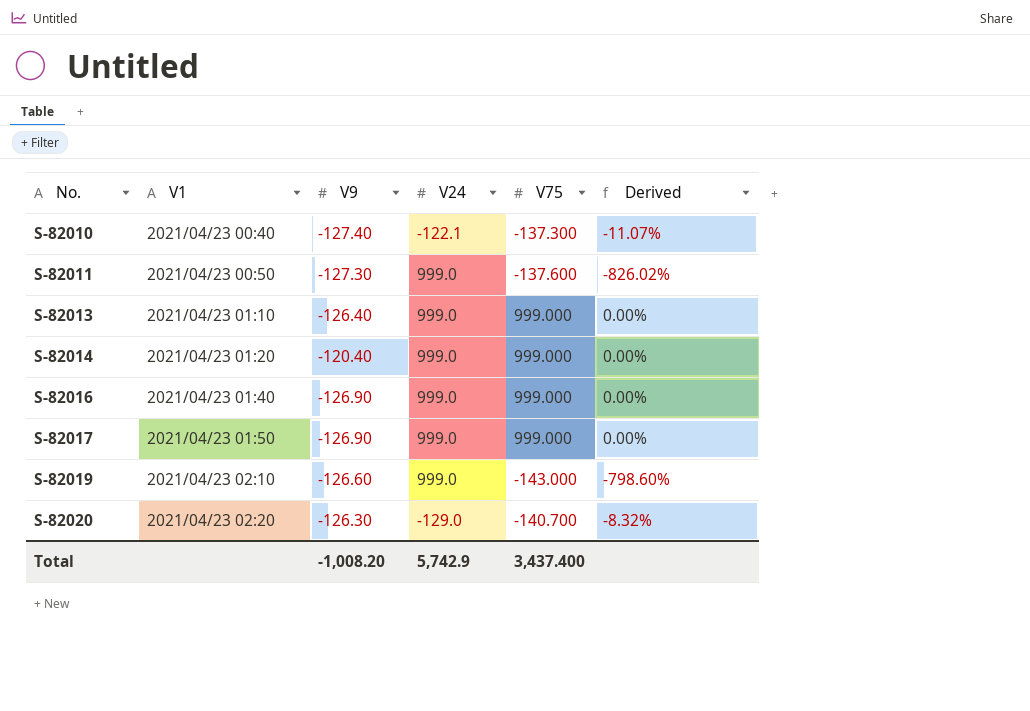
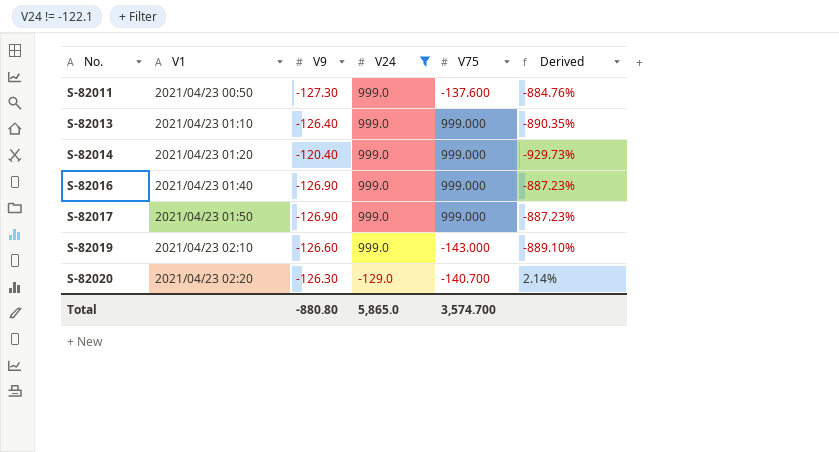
filter: none -> V24 != -122.1
column Derived | formula: ([V24] - [V75]) / [V75] -> ([V24] - [V9]) / [V9]
Total | V9: -1,008.20 -> -880.80
Total | V24: 5,742.9 -> 5,865.0
Total | V75: 3,437.400 -> 3,574.700

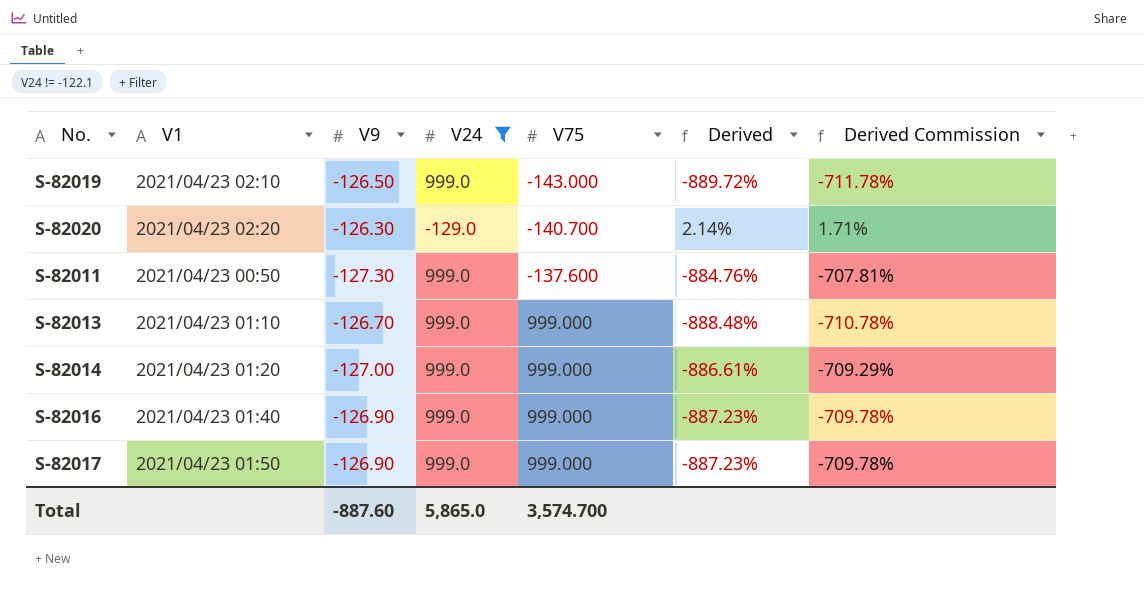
row order: No. ascending -> V75 ascending
column Derived Commission | formula: none -> [Derived] * 0.8
S-82019 | V9: -126.60 -> -126.50
S-82019 | Derived: -889.10% -> -889.72%
S-82013 | V9: -126.40 -> -126.70
S-82013 | Derived: -890.35% -> -888.48%
S-82014 | V9: -120.40 -> -127.00
S-82014 | Derived: -929.73% -> -886.61%
Total | V9: -880.80 -> -887.60

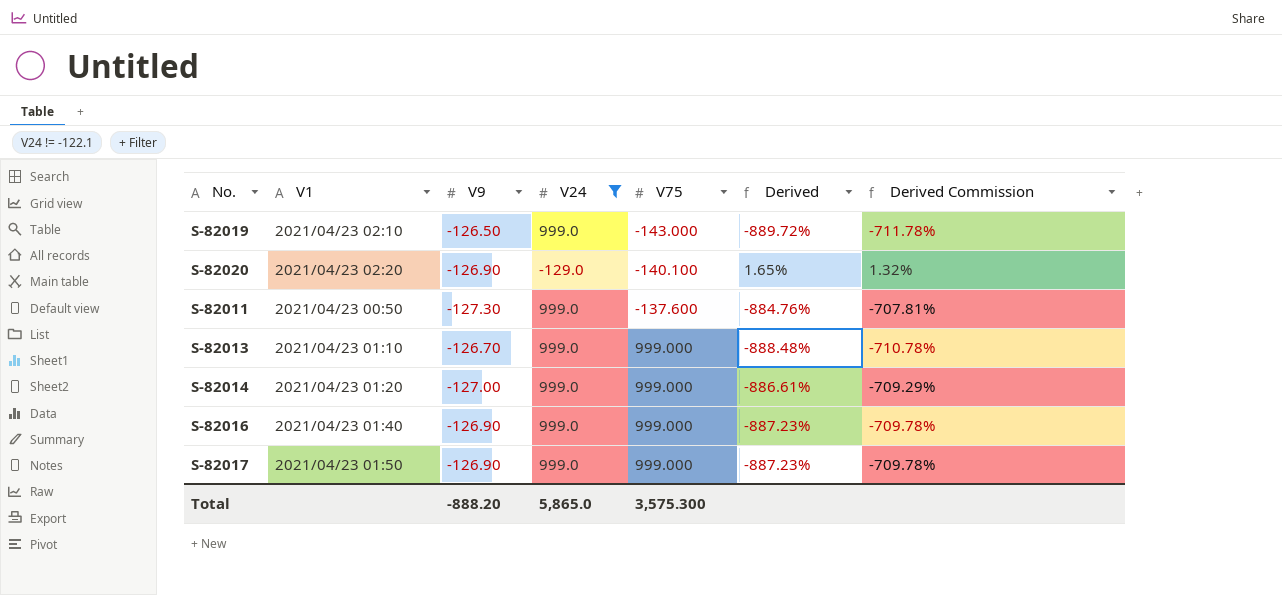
S-82020 | V9: -126.30 -> -126.90
S-82020 | V75: -140.700 -> -140.100
S-82020 | Derived: 2.14% -> 1.65%
S-82020 | Derived Commission: 1.71% -> 1.32%
Total | V9: -887.60 -> -888.20
Total | V75: 3,574.700 -> 3,575.300

